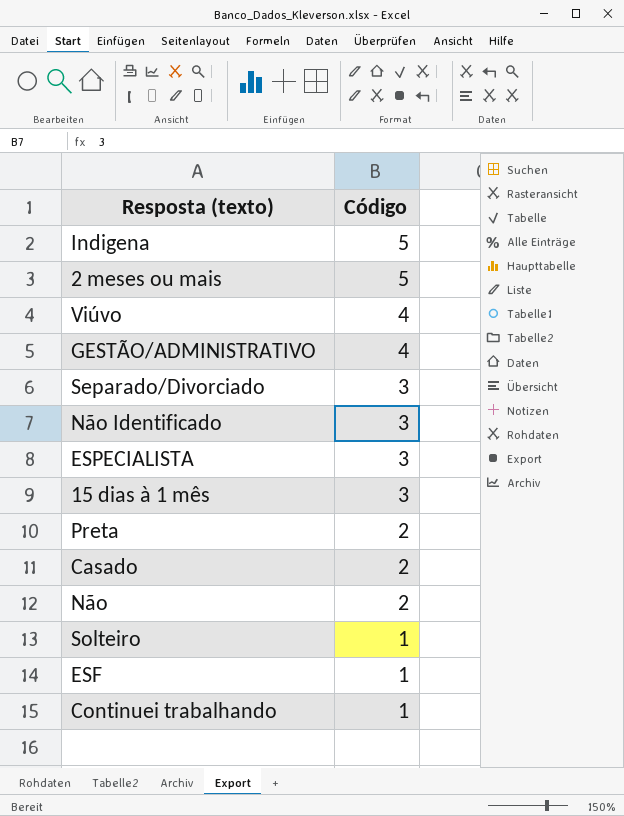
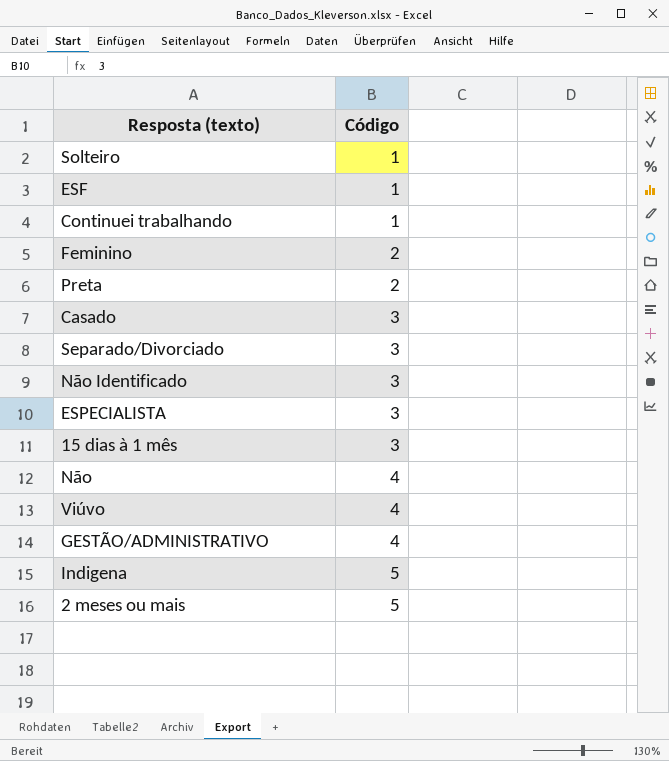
row order: Código descending -> Código ascending
row Feminino: none -> 2
Casado | Código: 2 -> 3
Não | Código: 2 -> 4

